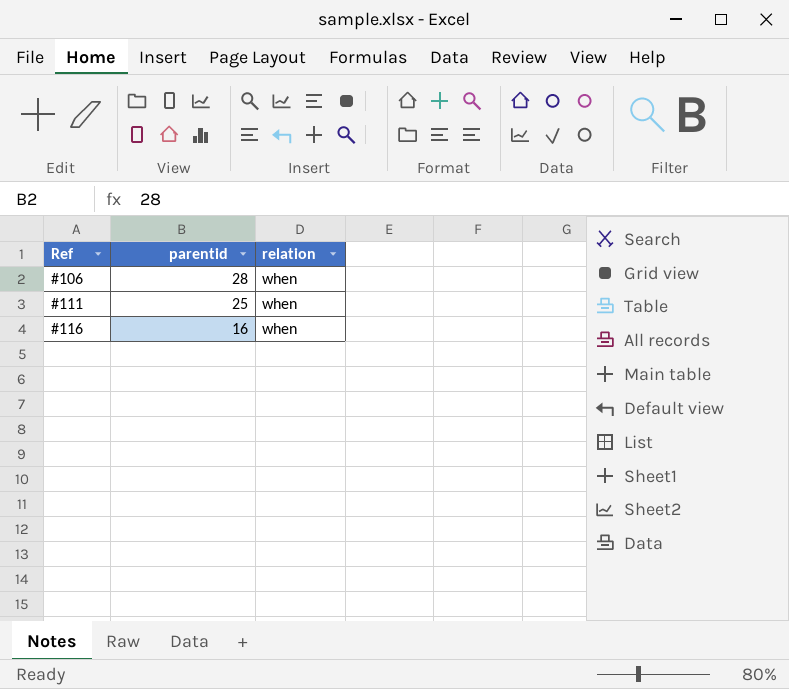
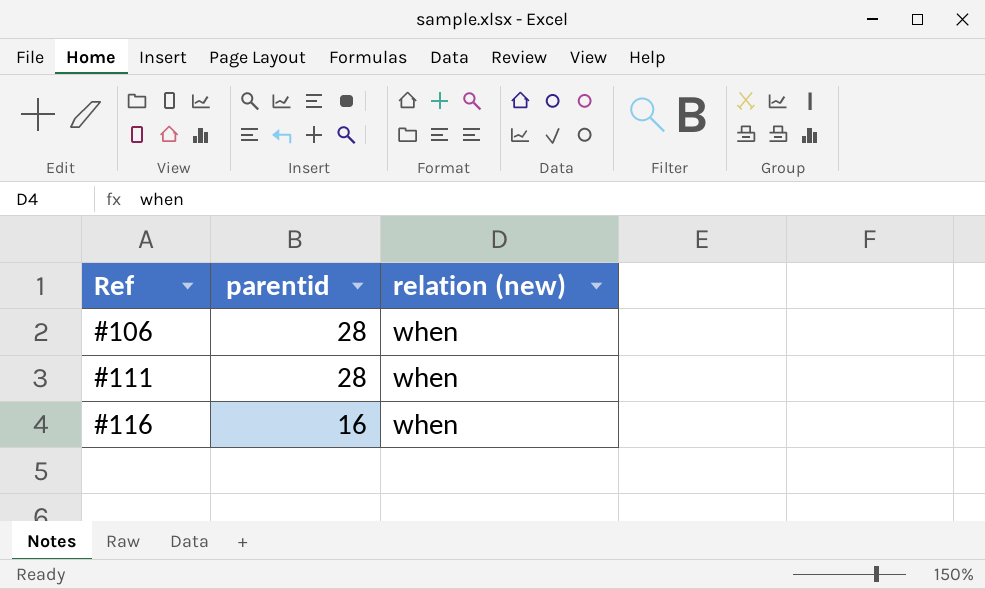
column name: relation -> relation (new)
#111 | parentid: 25 -> 28

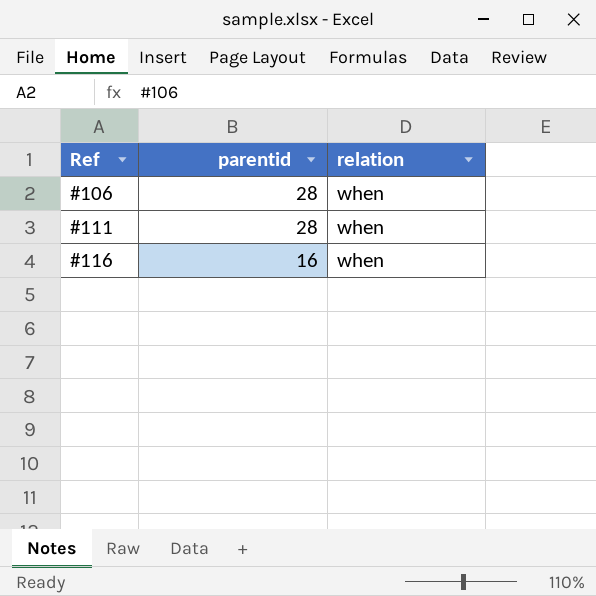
column name: relation (new) -> relation

